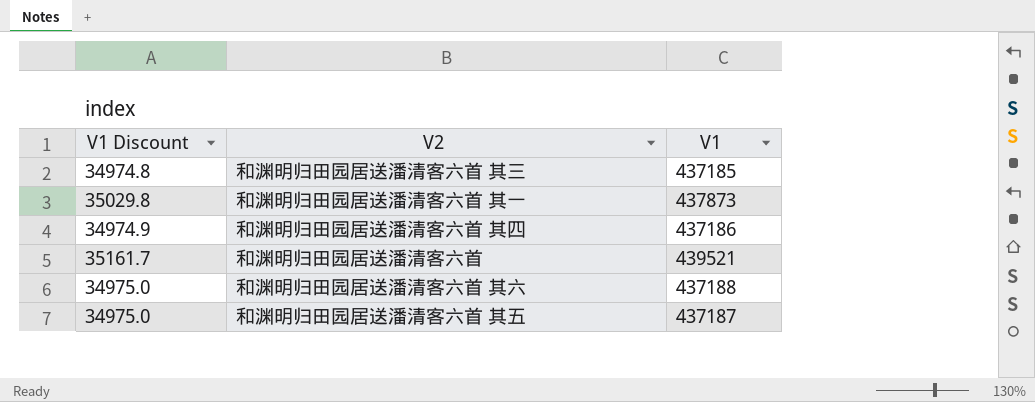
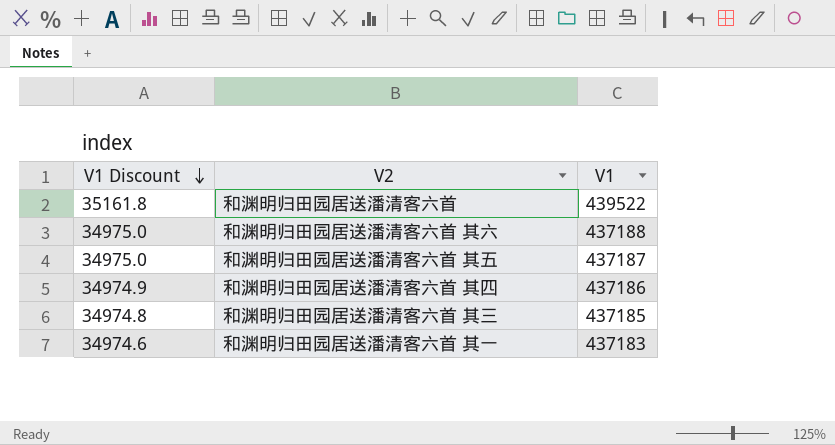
row order: none -> V1 Discount descending
和渊明归田园居送潘清客六首 | V1 Discount: 35161.7 -> 35161.8
和渊明归田园居送潘清客六首 | V1: 439521 -> 439522
和渊明归田园居送潘清客六首 其一 | V1 Discount: 35029.8 -> 34974.6
和渊明归田园居送潘清客六首 其一 | V1: 437873 -> 437183

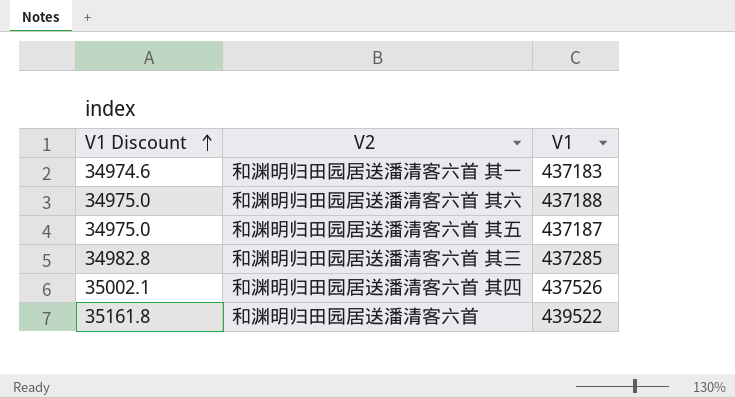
row order: V1 Discount descending -> V1 Discount ascending
和渊明归田园居送潘清客六首 其三 | V1 Discount: 34974.8 -> 34982.8
和渊明归田园居送潘清客六首 其三 | V1: 437185 -> 437285
和渊明归田园居送潘清客六首 其四 | V1 Discount: 34974.9 -> 35002.1
和渊明归田园居送潘清客六首 其四 | V1: 437186 -> 437526

